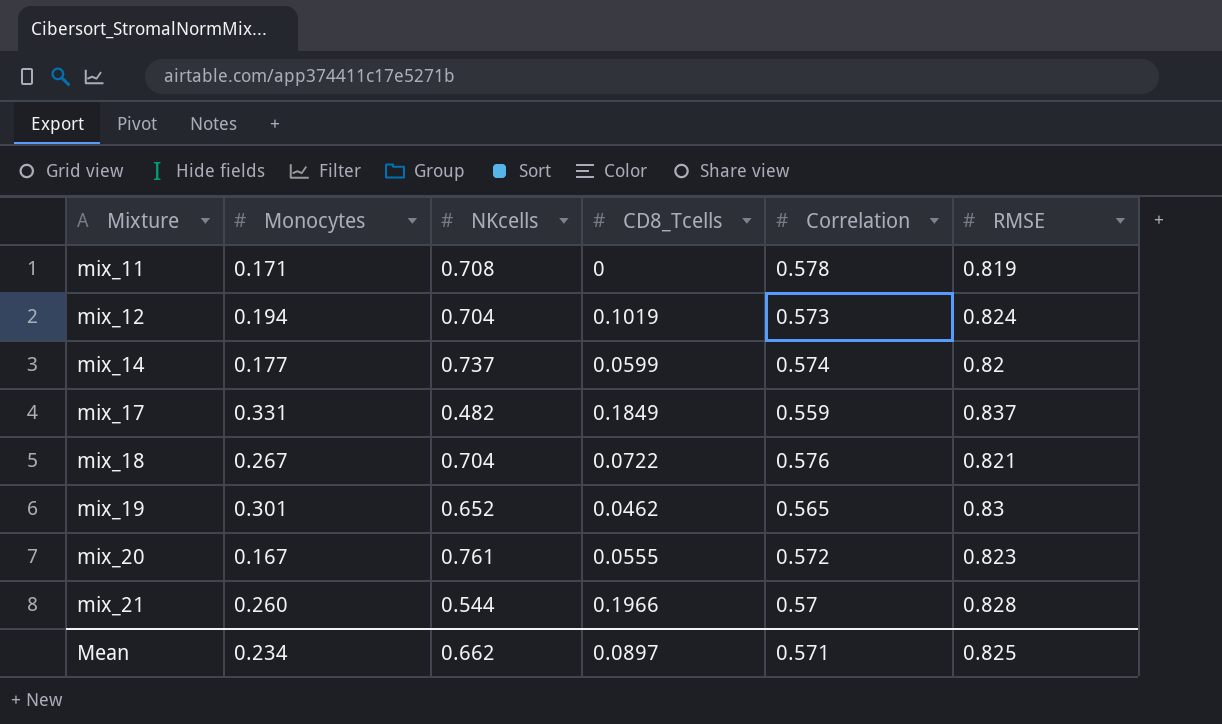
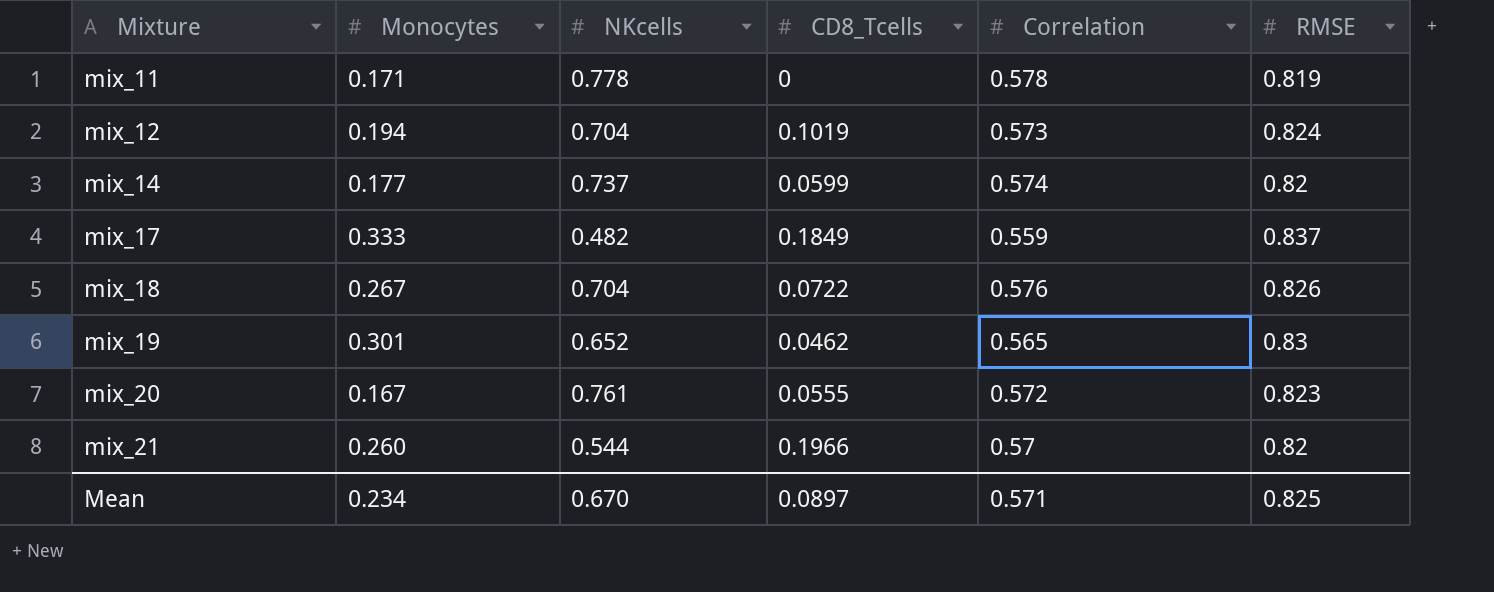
mix_11 | NKcells: 0.708 -> 0.778
mix_17 | Monocytes: 0.331 -> 0.333
mix_18 | RMSE: 0.821 -> 0.826
mix_21 | RMSE: 0.828 -> 0.82
Mean | NKcells: 0.662 -> 0.670

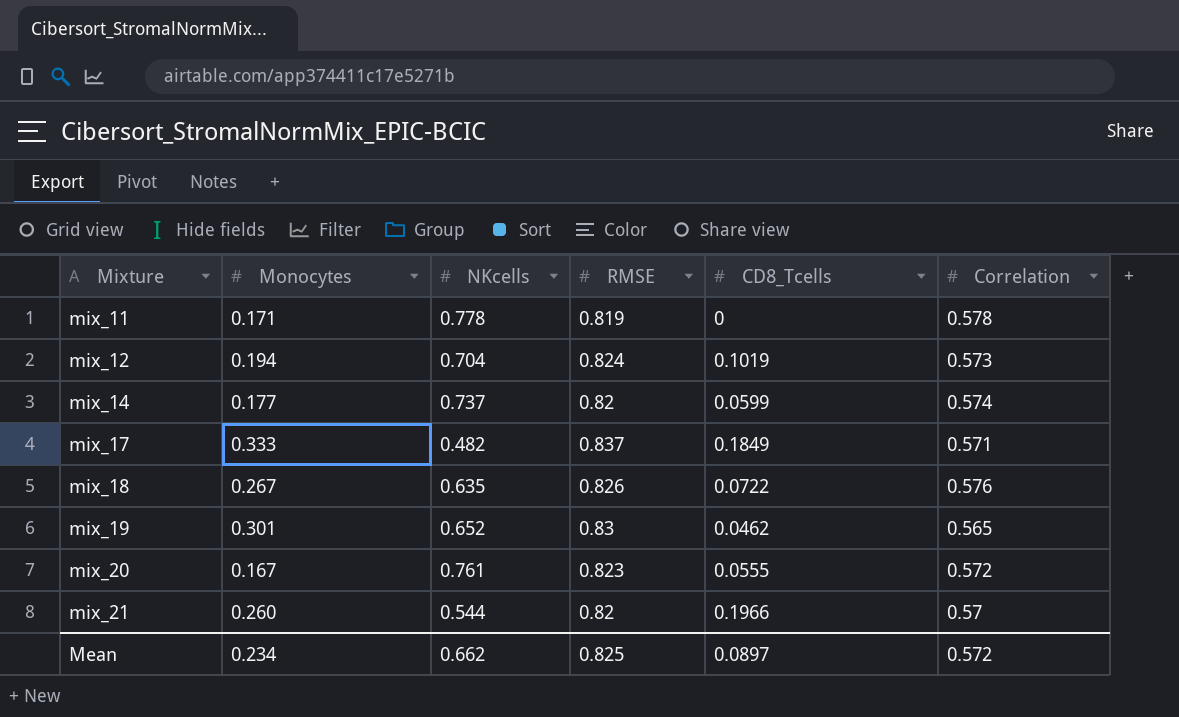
column RMSE | position: 6 -> 4
mix_17 | Correlation: 0.559 -> 0.571
mix_18 | NKcells: 0.704 -> 0.635
Mean | NKcells: 0.670 -> 0.662
Mean | Correlation: 0.571 -> 0.572

